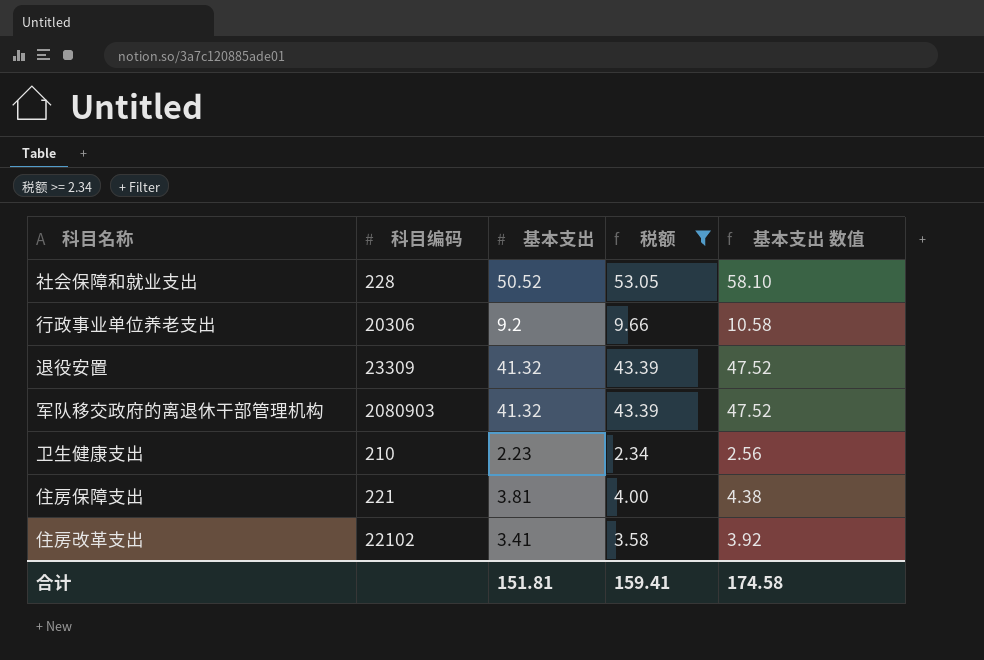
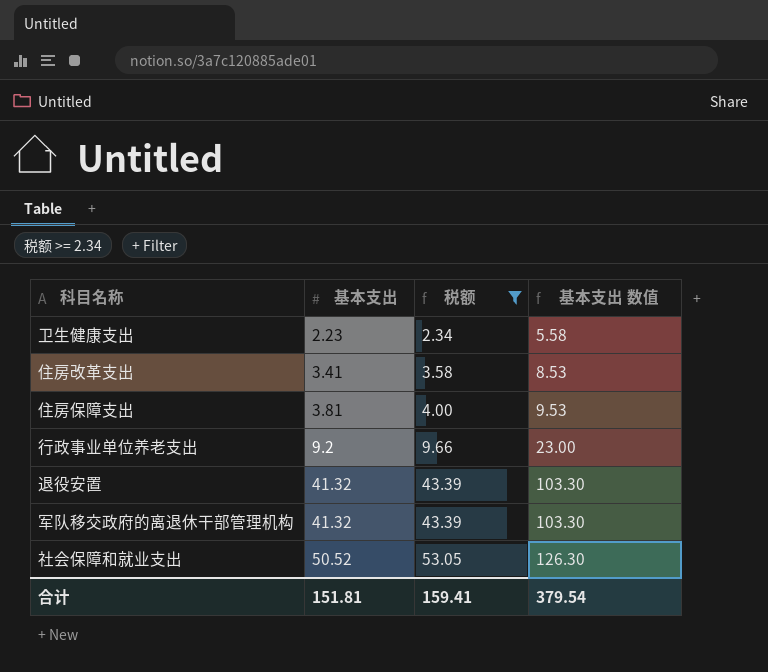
row order: none -> 基本支出 ascending
column 科目编码 | position: 2 -> none
column 基本支出 数值 | formula: [基本支出] * 1.15 -> [基本支出] * 2.5
合计 | 基本支出 数值: 174.58 -> 379.54

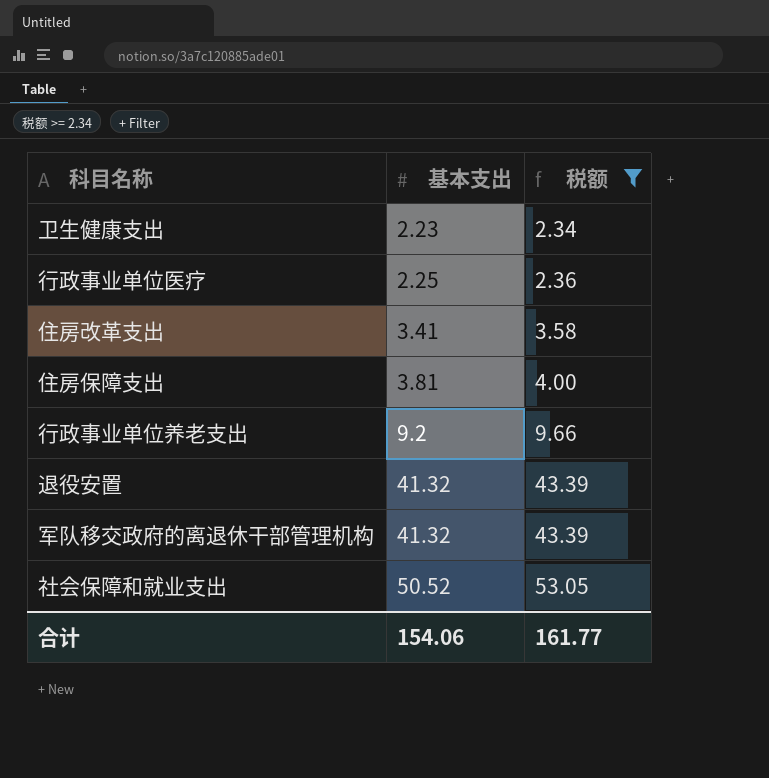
column 基本支出 数值 | formula: [基本支出] * 2.5 -> none
row 行政事业单位医疗: none -> 2.25 | 2.36
合计 | 基本支出: 151.81 -> 154.06
合计 | 税额: 159.41 -> 161.77

